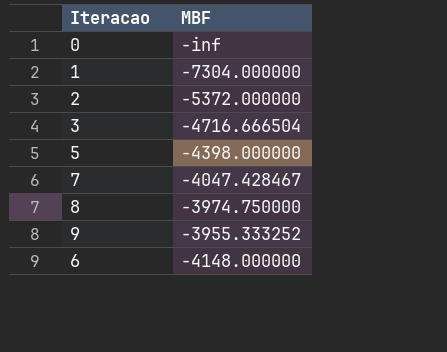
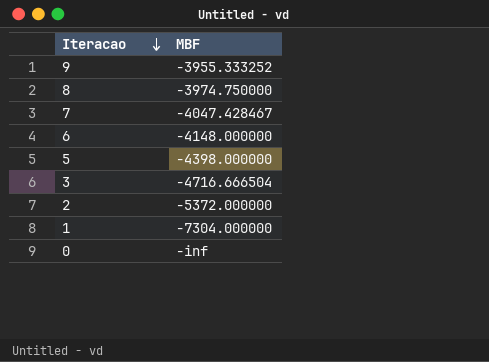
row order: none -> Iteracao descending

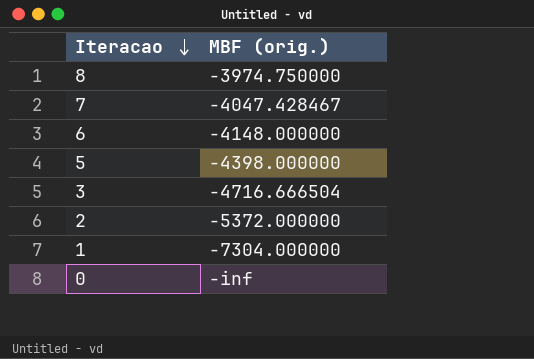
column name: MBF -> MBF (orig.)
row 9: -3955.333252 -> none

